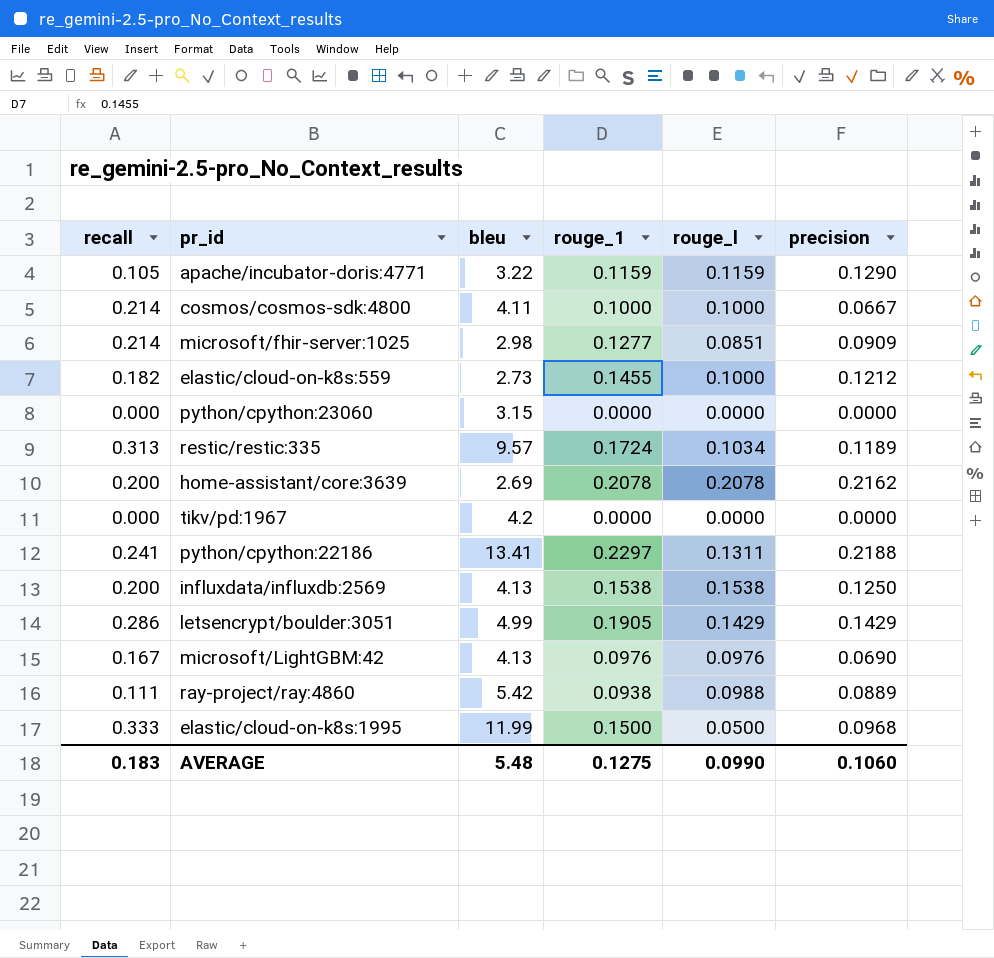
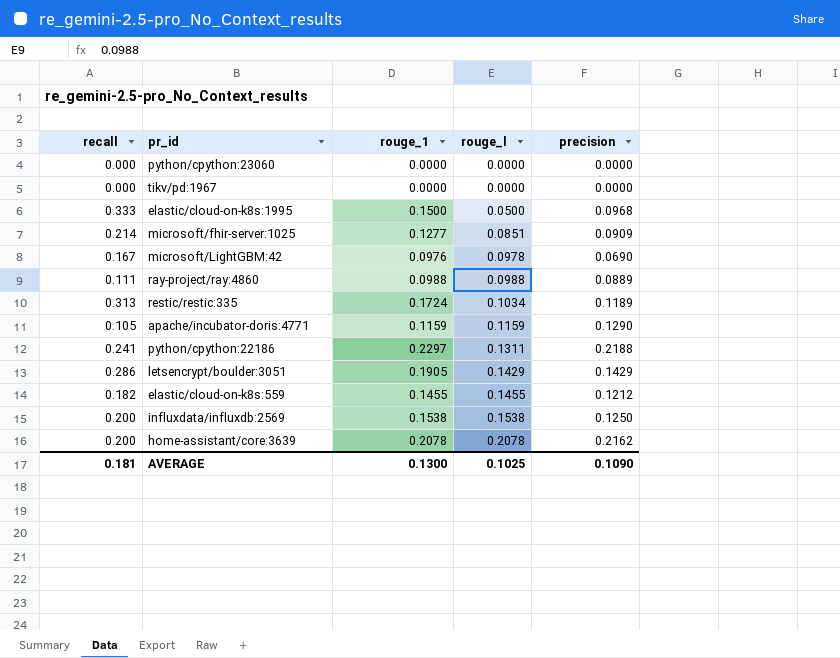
row order: none -> rouge_l ascending
column bleu | position: 3 -> none
row cosmos/cosmos-sdk:4800: 0.214 | 4.11 | 0.1000 | 0.1000 | 0.0667 -> none
microsoft/LightGBM:42 | rouge_l: 0.0976 -> 0.0978
ray-project/ray:4860 | rouge_1: 0.0938 -> 0.0988
elastic/cloud-on-k8s:559 | rouge_l: 0.1000 -> 0.1455
AVERAGE | recall: 0.183 -> 0.181
AVERAGE | rouge_1: 0.1275 -> 0.1300
AVERAGE | rouge_l: 0.0990 -> 0.1025
AVERAGE | precision: 0.1060 -> 0.1090

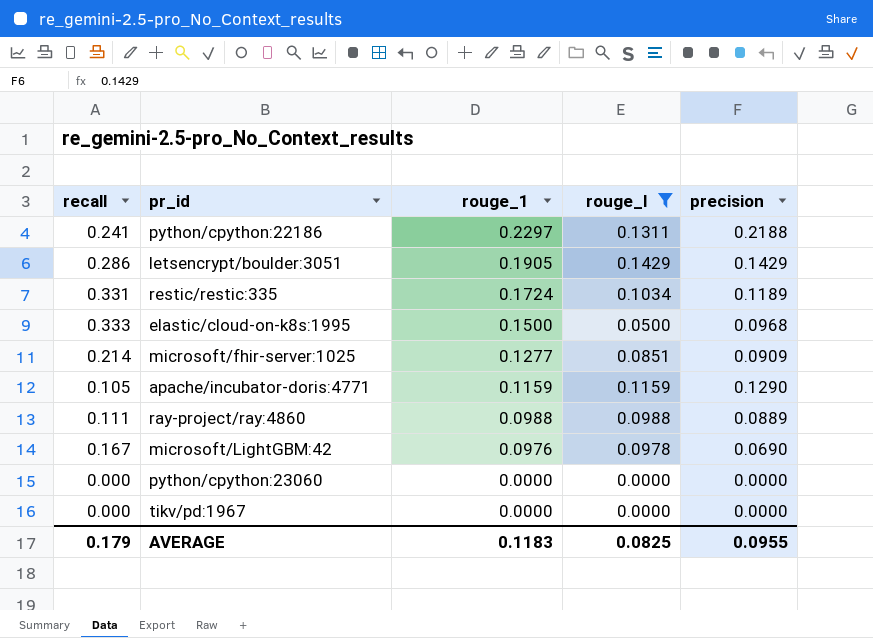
filter: none -> rouge_l <= 0.1429
row order: rouge_l ascending -> rouge_1 descending
restic/restic:335 | recall: 0.313 -> 0.331
AVERAGE | recall: 0.181 -> 0.179
AVERAGE | rouge_1: 0.1300 -> 0.1183
AVERAGE | rouge_l: 0.1025 -> 0.0825
AVERAGE | precision: 0.1090 -> 0.0955

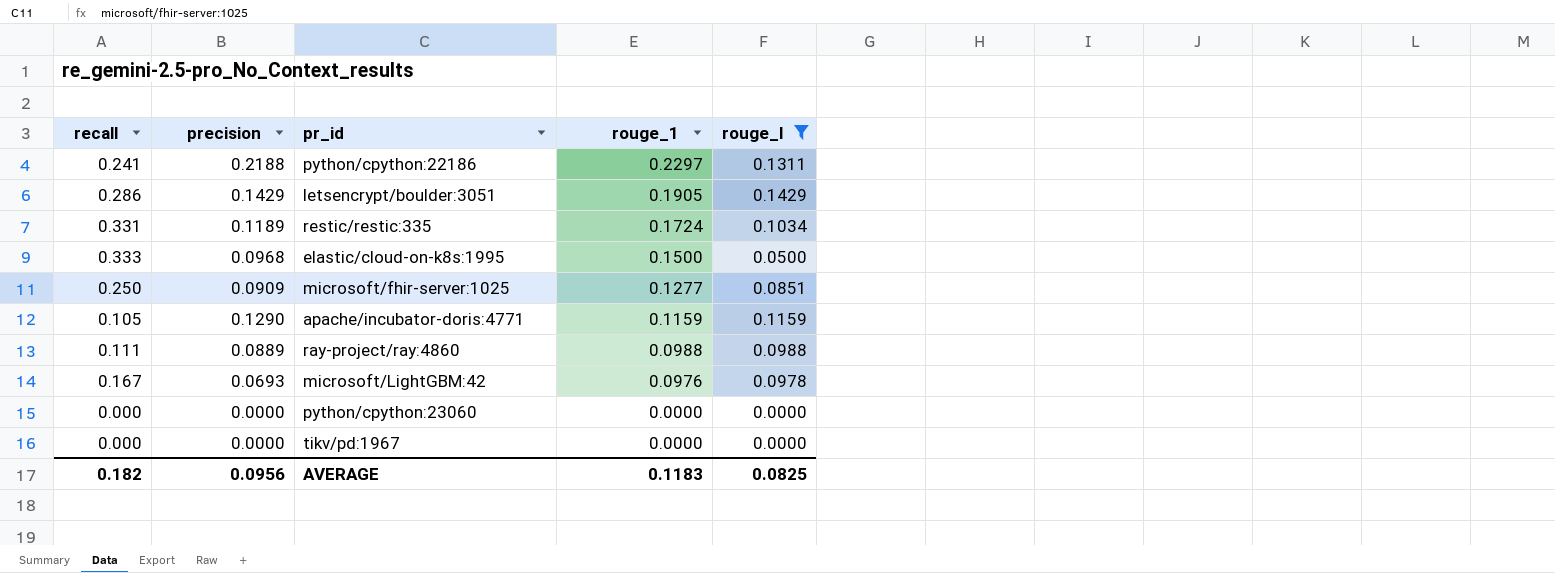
column precision | position: 5 -> 2
microsoft/fhir-server:1025 | recall: 0.214 -> 0.250
microsoft/LightGBM:42 | precision: 0.0690 -> 0.0693
AVERAGE | recall: 0.179 -> 0.182
AVERAGE | precision: 0.0955 -> 0.0956

